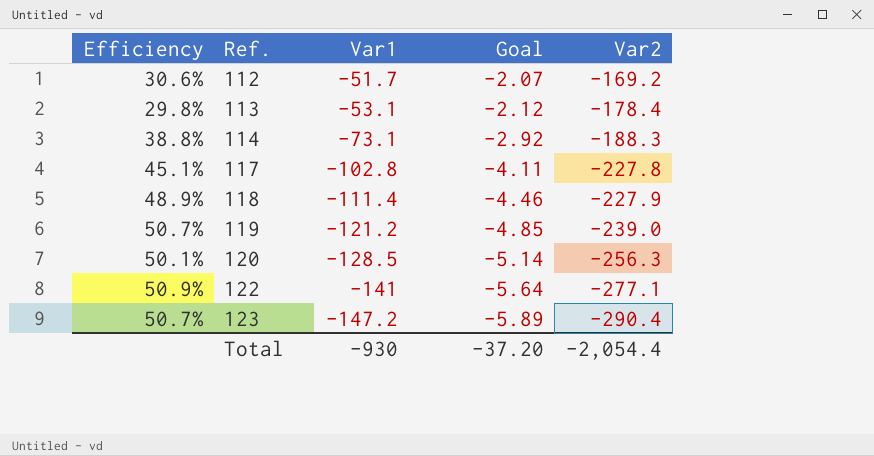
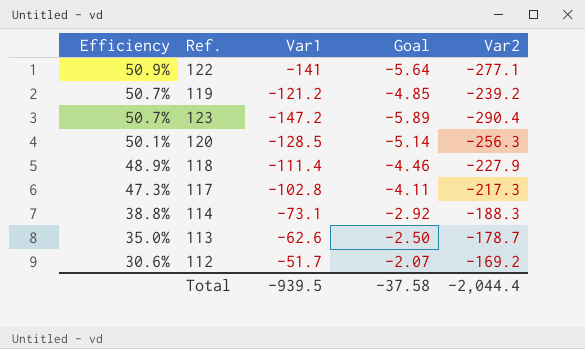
row order: Ref. ascending -> Efficiency descending
119 | Var2: -239.0 -> -239.2
117 | Efficiency: 45.1% -> 47.3%
117 | Var2: -227.8 -> -217.3
113 | Efficiency: 29.8% -> 35.0%
113 | Var1: -53.1 -> -62.6
113 | Goal: -2.12 -> -2.50
113 | Var2: -178.4 -> -178.7
Total | Var1: -930 -> -939.5
Total | Goal: -37.20 -> -37.58
Total | Var2: -2,054.4 -> -2,044.4

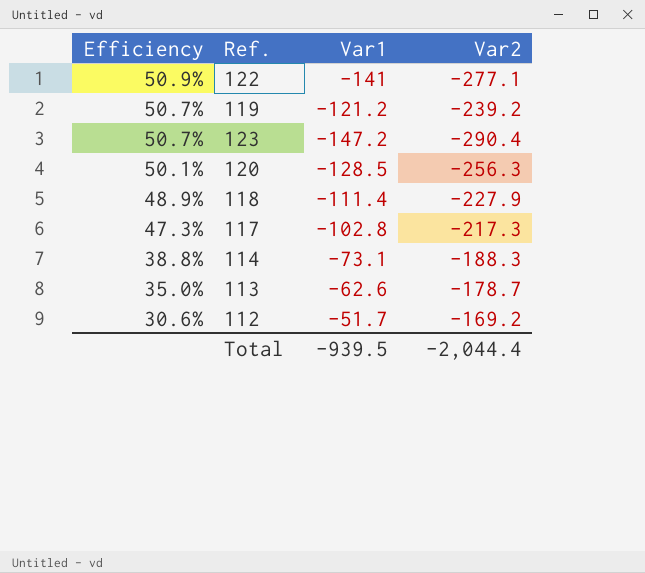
column Goal | formula: [Var1] * 0.04 -> none

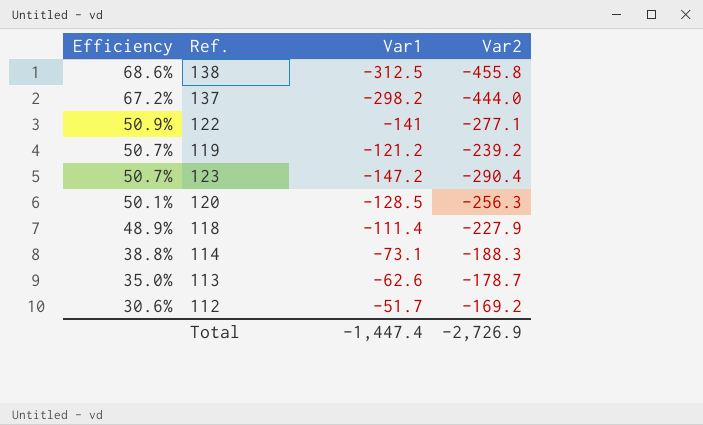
row 117: 47.3% | -102.8 | -217.3 -> none
row 138: none -> 68.6% | -312.5 | -455.8
row 137: none -> 67.2% | -298.2 | -444.0
Total | Var1: -939.5 -> -1,447.4
Total | Var2: -2,044.4 -> -2,726.9

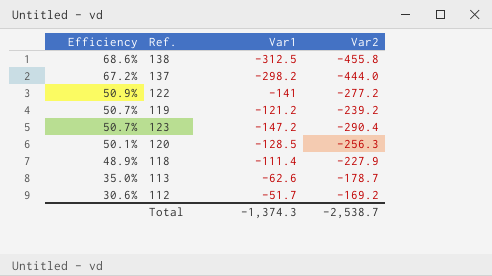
row 114: 38.8% | -73.1 | -188.3 -> none
122 | Var2: -277.1 -> -277.2
Total | Var1: -1,447.4 -> -1,374.3
Total | Var2: -2,726.9 -> -2,538.7

